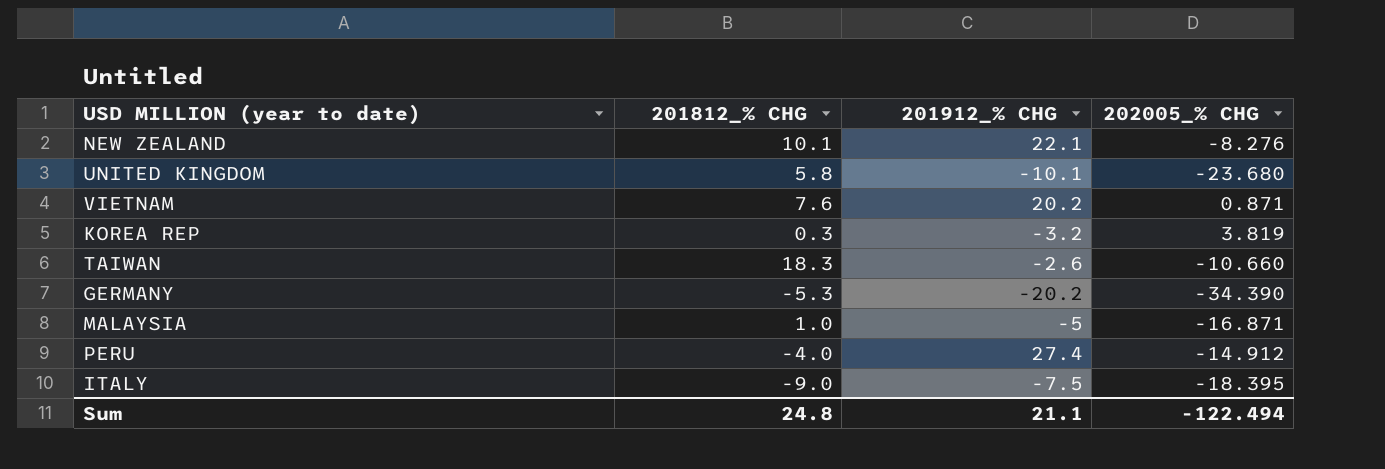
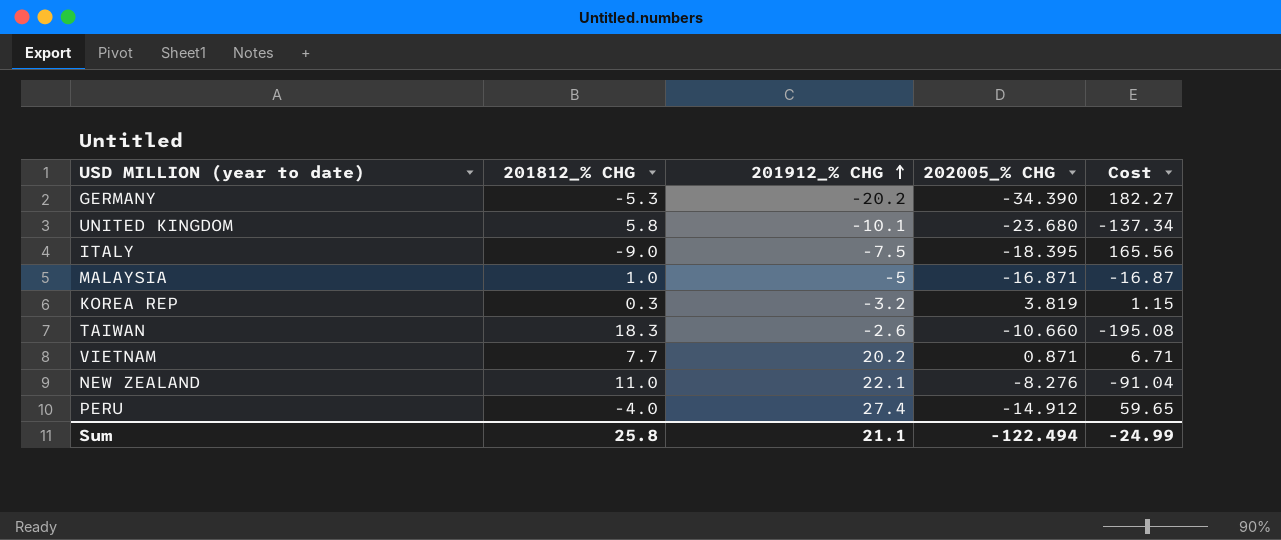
row order: none -> 201912_% CHG ascending
column Cost | formula: none -> [201812_% CHG] * [202005_% CHG]
VIETNAM | 201812_% CHG: 7.6 -> 7.7
NEW ZEALAND | 201812_% CHG: 10.1 -> 11.0
Sum | 201812_% CHG: 24.8 -> 25.8

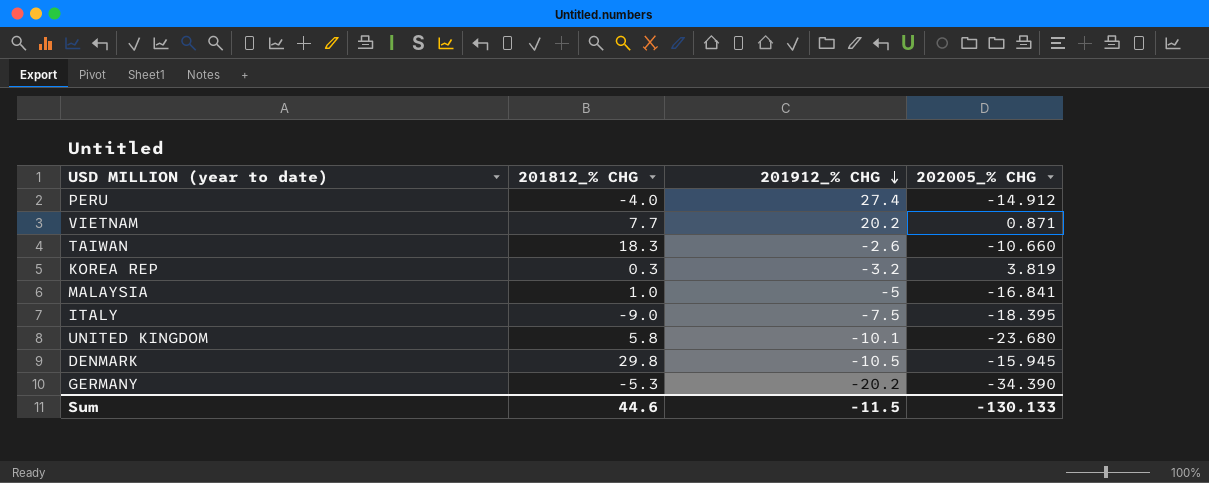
row order: 201912_% CHG ascending -> 201912_% CHG descending
column Cost | formula: [201812_% CHG] * [202005_% CHG] -> none
row NEW ZEALAND: 11.0 | 22.1 | -8.276 | -91.04 -> none
MALAYSIA | 202005_% CHG: -16.871 -> -16.841
row DENMARK: none -> 29.8 | -10.5 | -15.945
Sum | 201812_% CHG: 25.8 -> 44.6
Sum | 201912_% CHG: 21.1 -> -11.5
Sum | 202005_% CHG: -122.494 -> -130.133

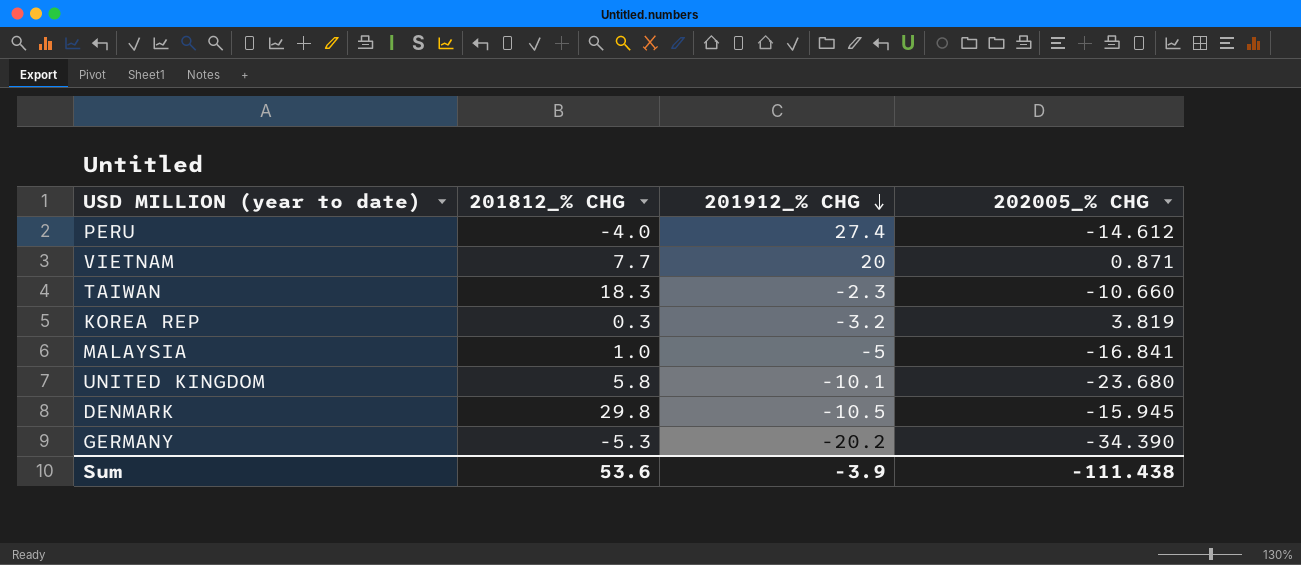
row ITALY: -9.0 | -7.5 | -18.395 -> none
PERU | 202005_% CHG: -14.912 -> -14.612
VIETNAM | 201912_% CHG: 20.2 -> 20
TAIWAN | 201912_% CHG: -2.6 -> -2.3
Sum | 201812_% CHG: 44.6 -> 53.6
Sum | 201912_% CHG: -11.5 -> -3.9
Sum | 202005_% CHG: -130.133 -> -111.438

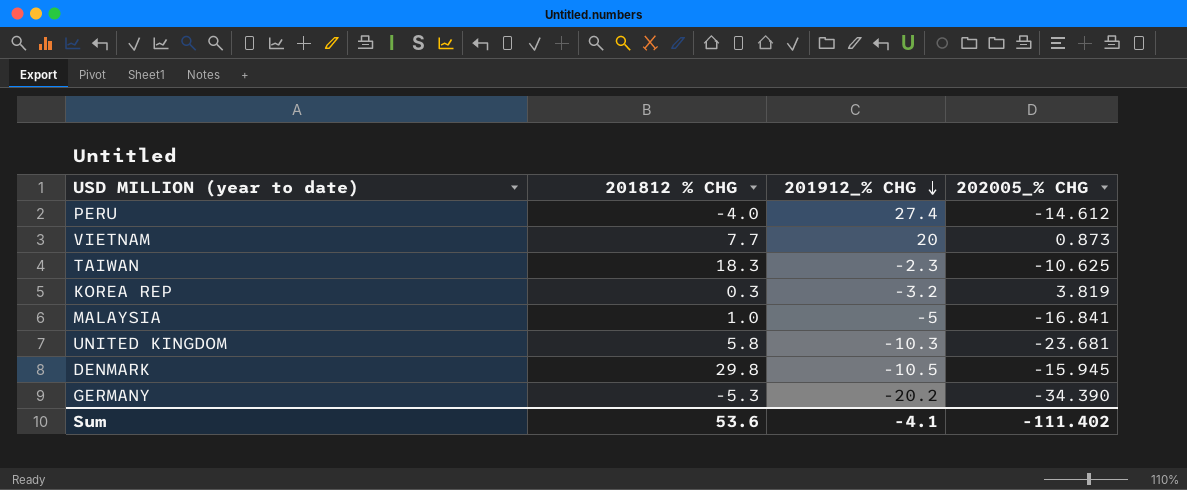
column name: 201812_% CHG -> 201812 % CHG
VIETNAM | 202005_% CHG: 0.871 -> 0.873
TAIWAN | 202005_% CHG: -10.660 -> -10.625
UNITED KINGDOM | 201912_% CHG: -10.1 -> -10.3
UNITED KINGDOM | 202005_% CHG: -23.680 -> -23.681
Sum | 201912_% CHG: -3.9 -> -4.1
Sum | 202005_% CHG: -111.438 -> -111.402

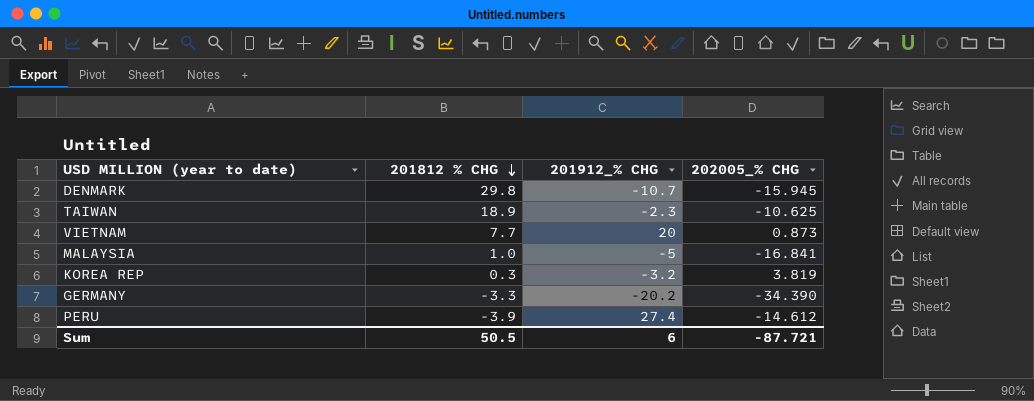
row order: 201912_% CHG descending -> 201812 % CHG descending
row UNITED KINGDOM: 5.8 | -10.3 | -23.681 -> none
DENMARK | 201912_% CHG: -10.5 -> -10.7
TAIWAN | 201812 % CHG: 18.3 -> 18.9
GERMANY | 201812 % CHG: -5.3 -> -3.3
PERU | 201812 % CHG: -4.0 -> -3.9
Sum | 201812 % CHG: 53.6 -> 50.5
Sum | 201912_% CHG: -4.1 -> 6
Sum | 202005_% CHG: -111.402 -> -87.721

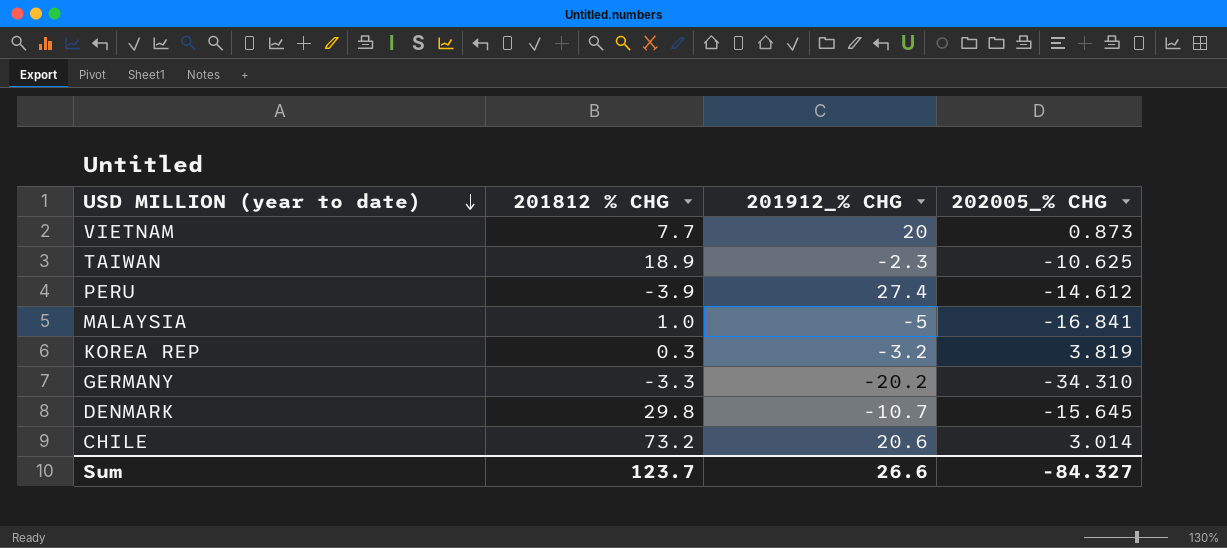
row order: 201812 % CHG descending -> USD MILLION (year to date) descending
GERMANY | 202005_% CHG: -34.390 -> -34.310
DENMARK | 202005_% CHG: -15.945 -> -15.645
row CHILE: none -> 73.2 | 20.6 | 3.014
Sum | 201812 % CHG: 50.5 -> 123.7
Sum | 201912_% CHG: 6 -> 26.6
Sum | 202005_% CHG: -87.721 -> -84.327

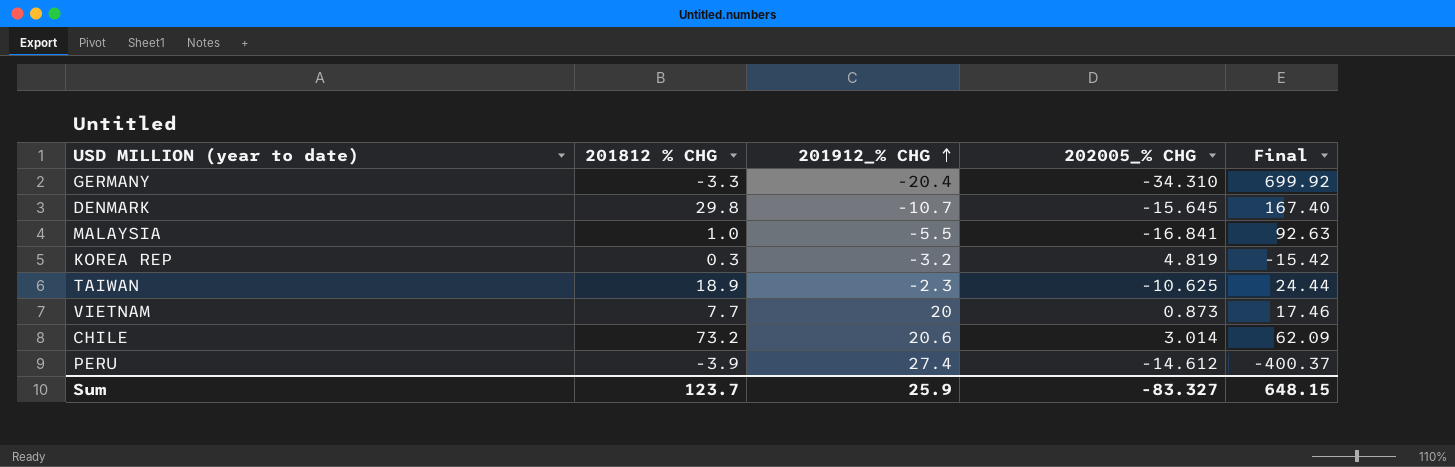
row order: USD MILLION (year to date) descending -> 201912_% CHG ascending
column Final | formula: none -> [201912_% CHG] * [202005_% CHG]
GERMANY | 201912_% CHG: -20.2 -> -20.4
MALAYSIA | 201912_% CHG: -5 -> -5.5
KOREA REP | 202005_% CHG: 3.819 -> 4.819
Sum | 201912_% CHG: 26.6 -> 25.9
Sum | 202005_% CHG: -84.327 -> -83.327

